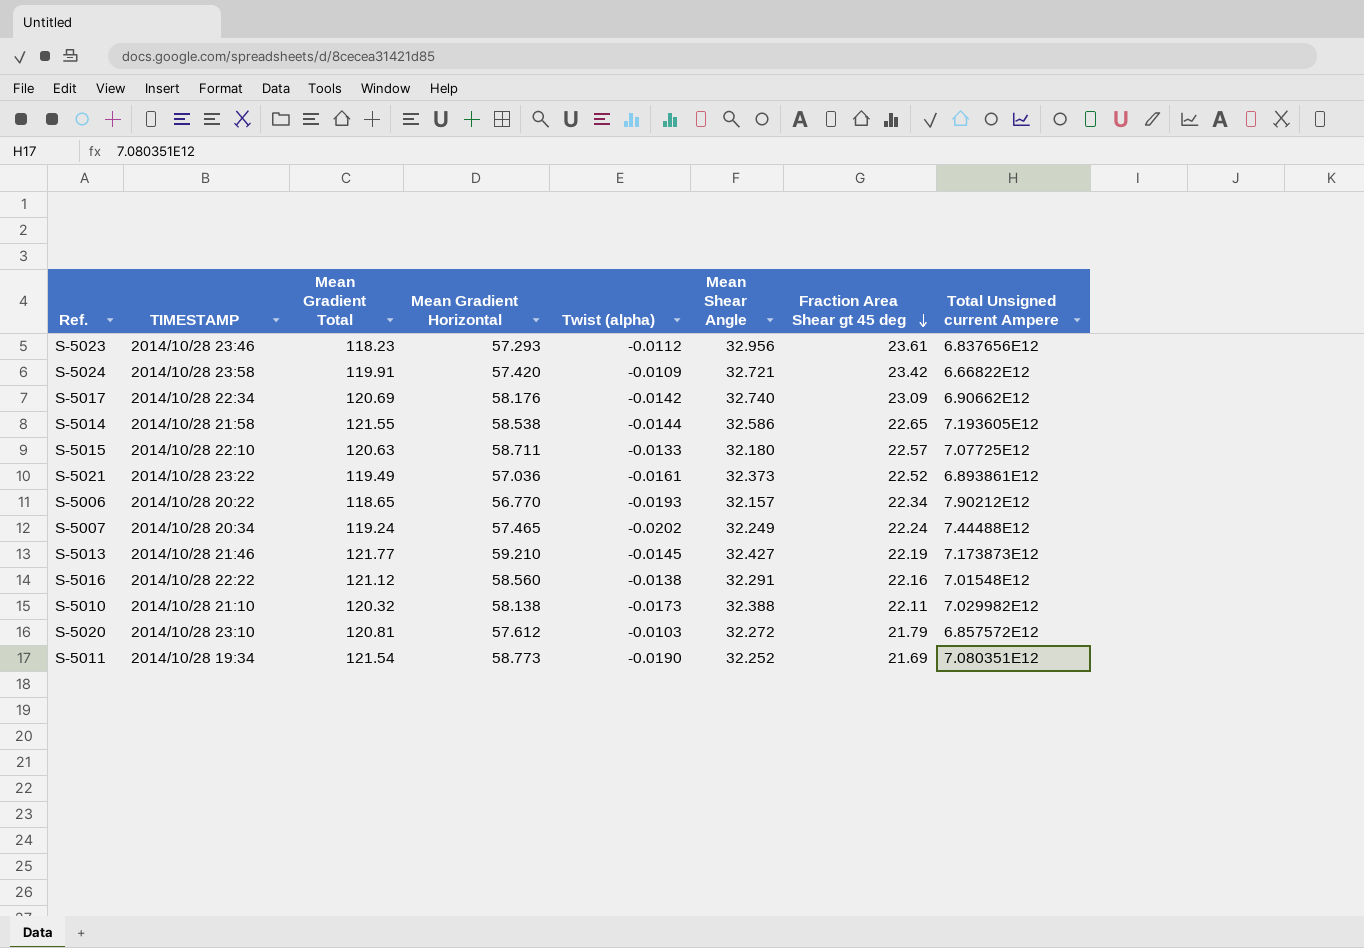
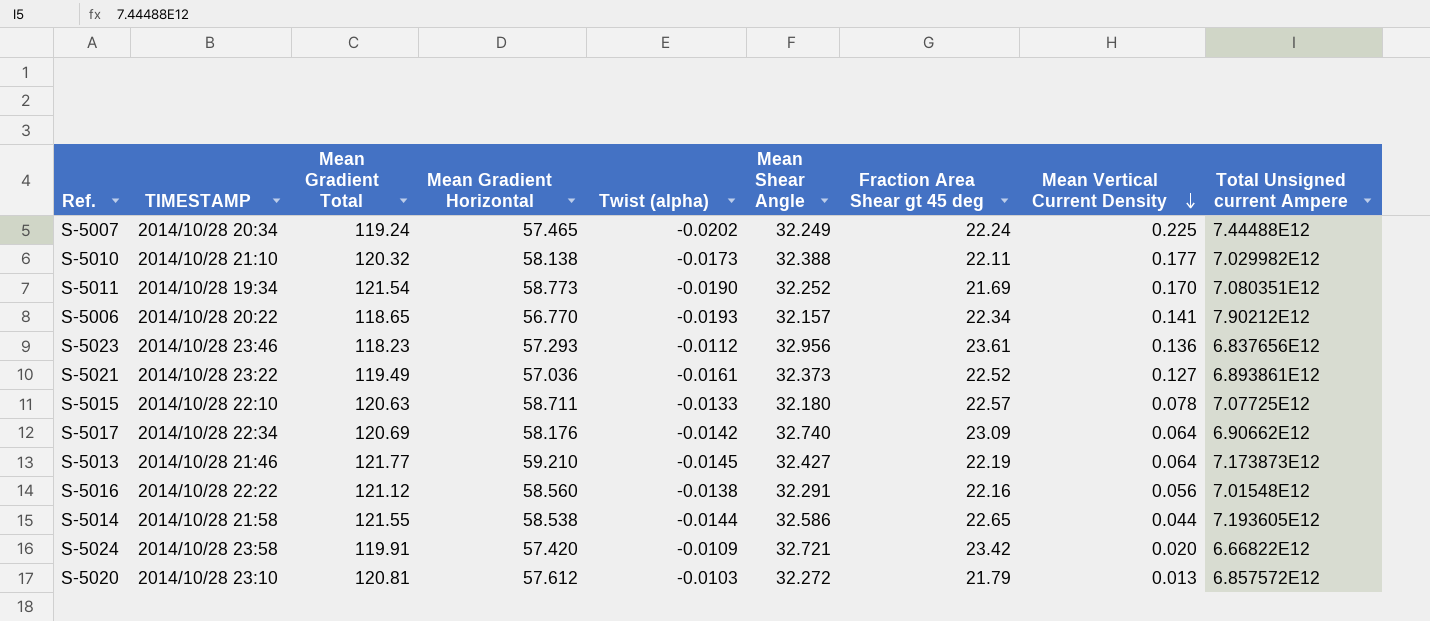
row order: Fraction Area Shear gt 45 deg descending -> Mean Vertical Current Density descending
column Mean Vertical Current Density | position: none -> 8

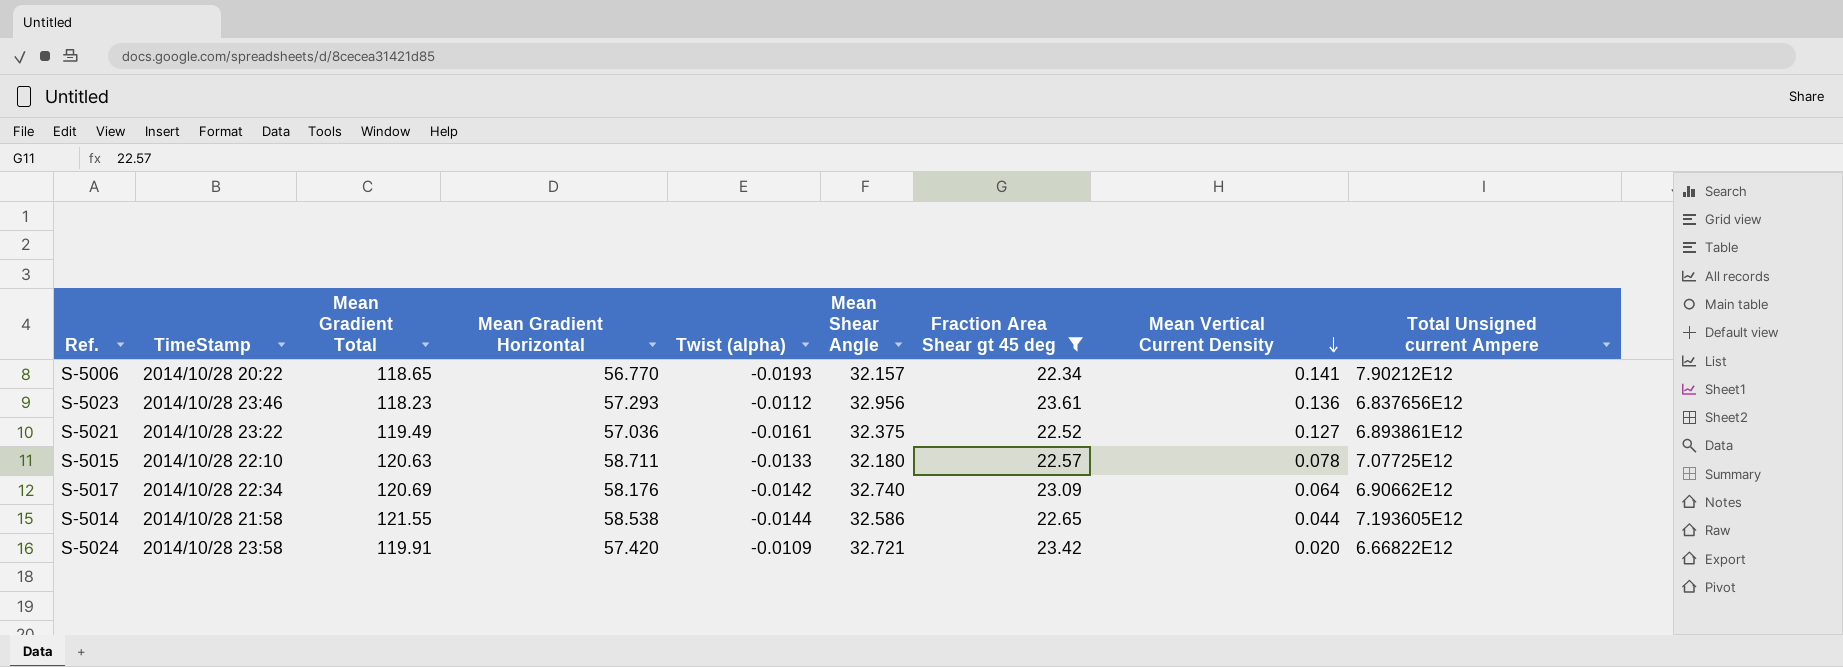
filter: none -> Fraction Area Shear gt 45 deg >= 22.34
column name: TIMESTAMP -> TimeStamp
S-5021 | Mean Shear Angle: 32.373 -> 32.375

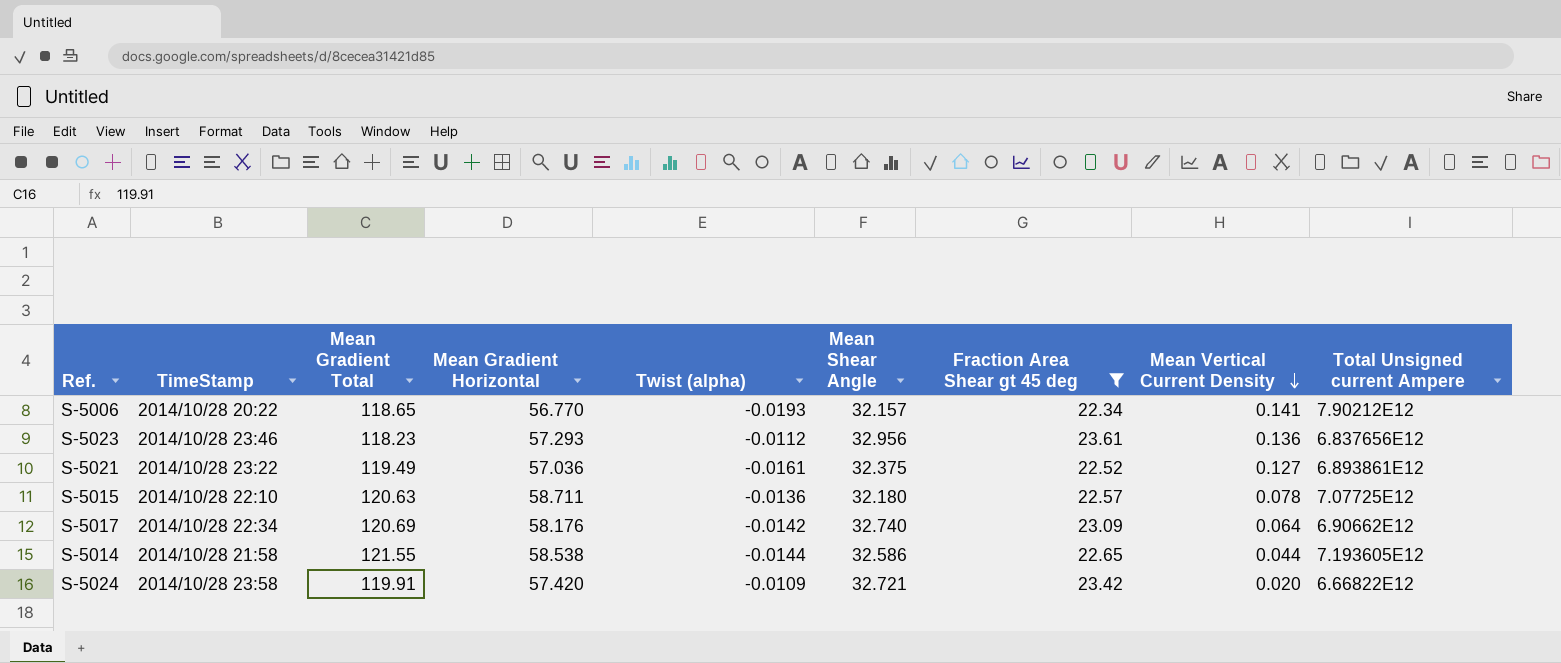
S-5015 | Twist (alpha): -0.0133 -> -0.0136

